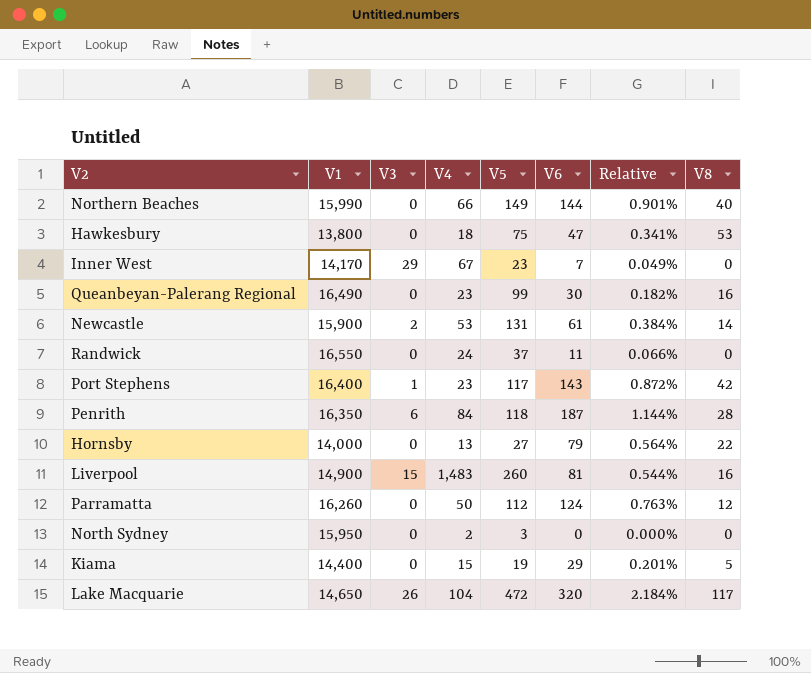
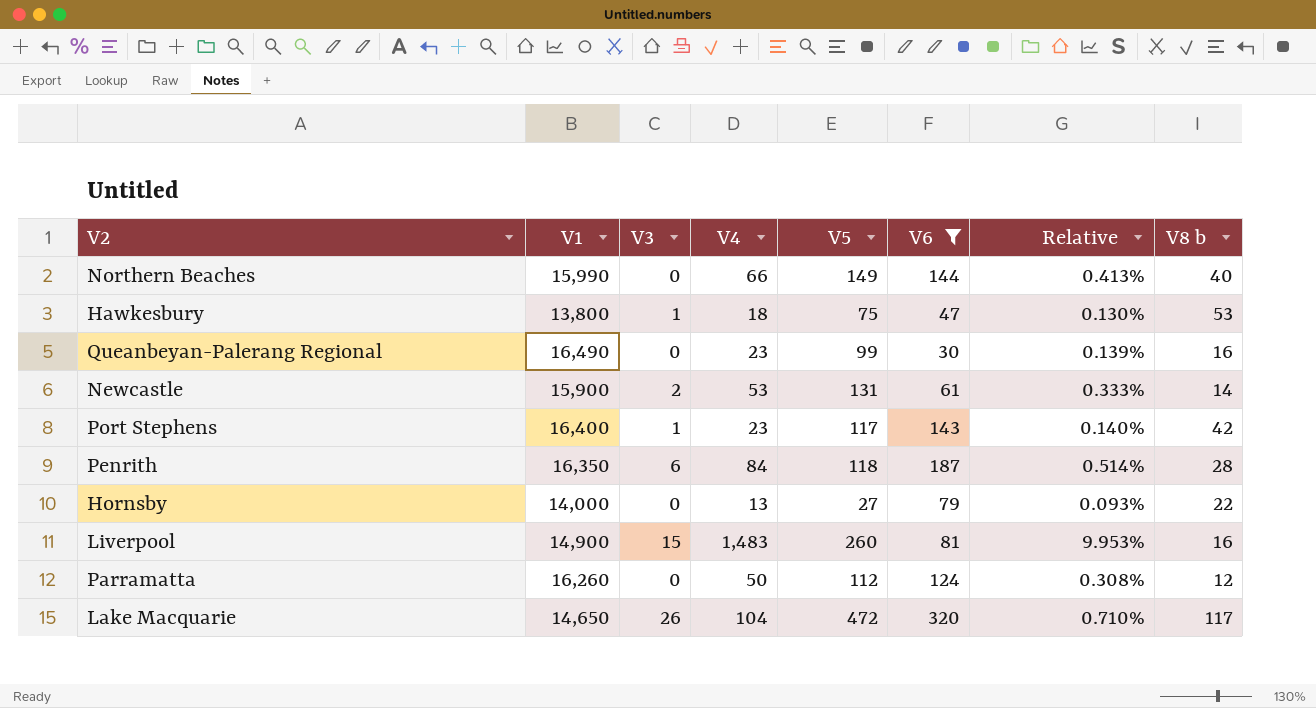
filter: none -> V6 >= 30
column Relative | formula: [V6] / [V1] -> [V4] / [V1]
column name: V8 -> V8 b
Hawkesbury | V3: 0 -> 1

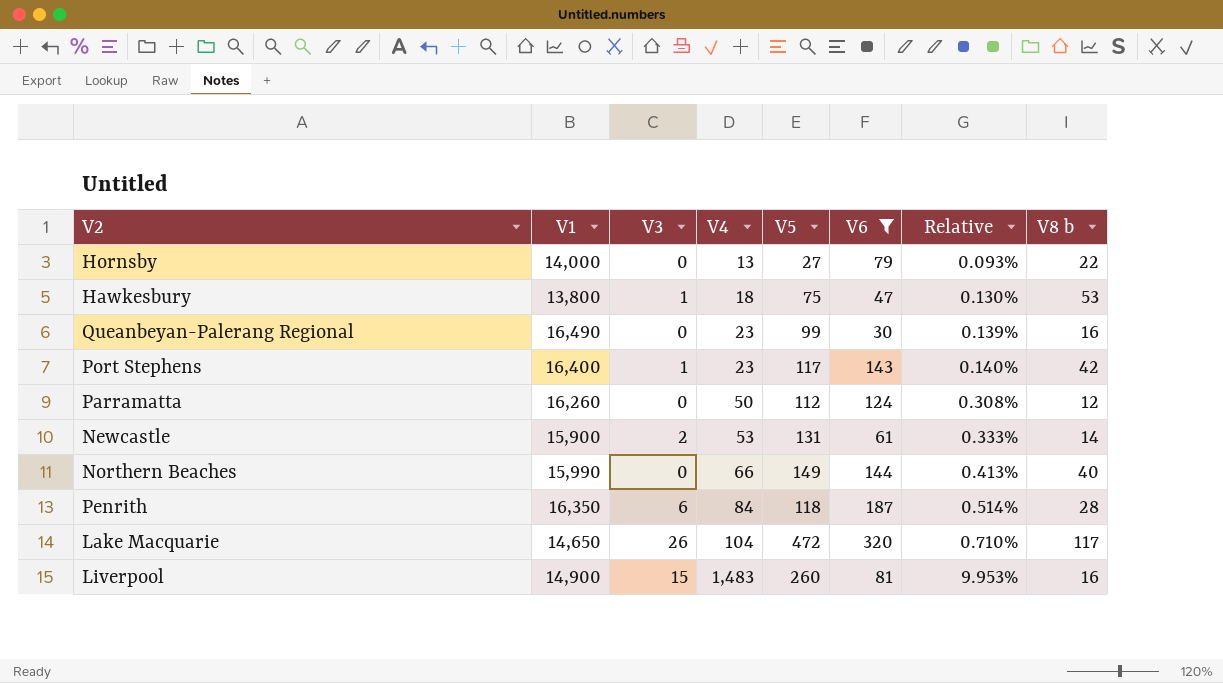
row order: none -> V4 ascending

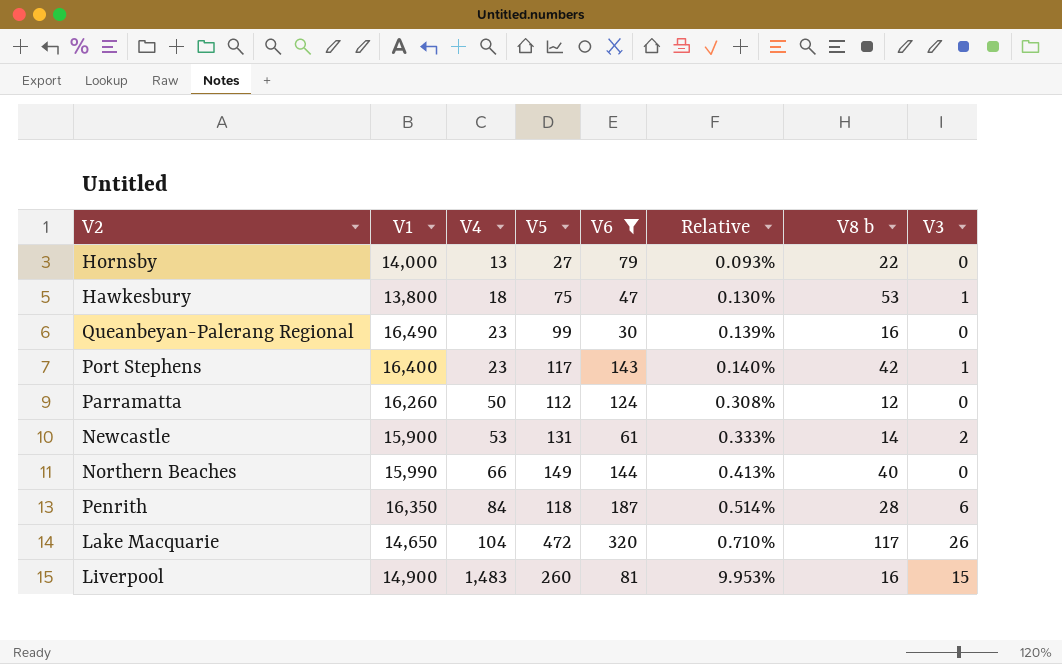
column V3 | position: 3 -> 8

